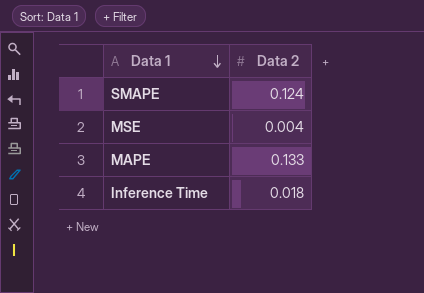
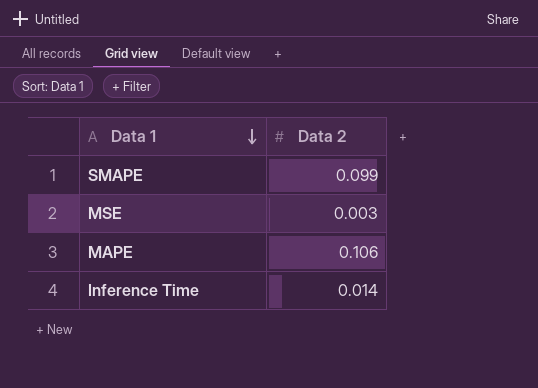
SMAPE | Data 2: 0.124 -> 0.099
MSE | Data 2: 0.004 -> 0.003
MAPE | Data 2: 0.133 -> 0.106
Inference Time | Data 2: 0.018 -> 0.014

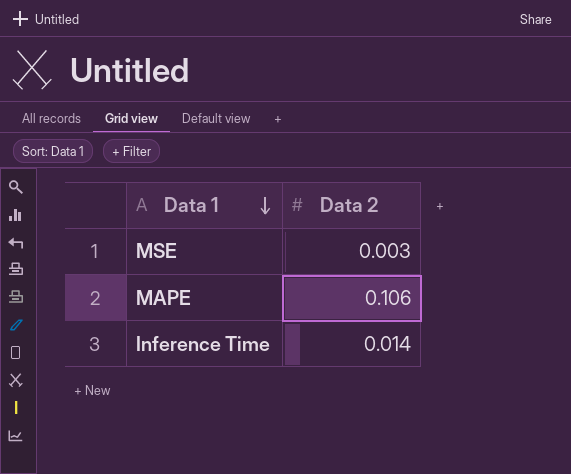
row SMAPE: 0.099 -> none

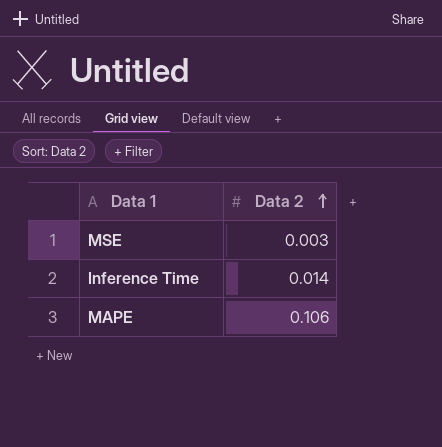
row order: Data 1 descending -> Data 2 ascending

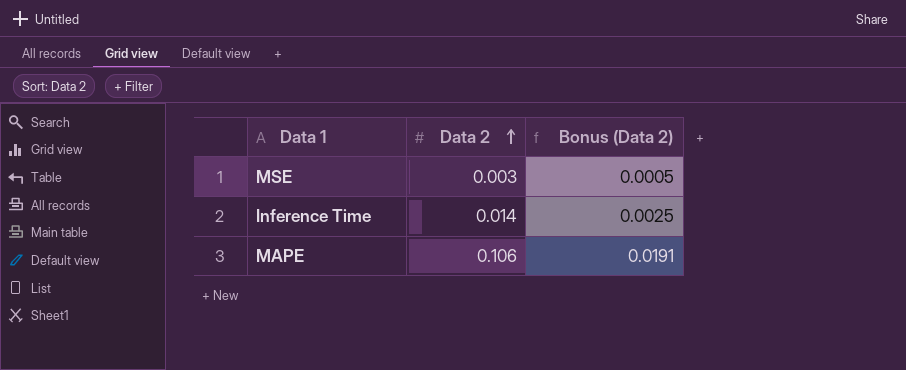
column Bonus (Data 2) | formula: none -> [Data 2] * 0.18

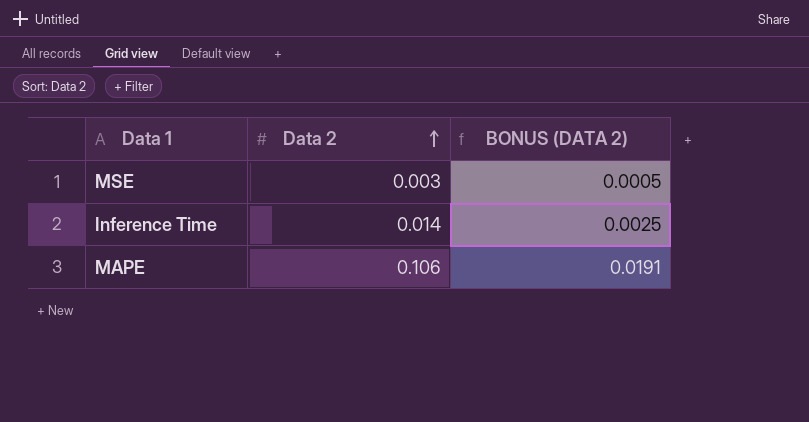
column name: Bonus (Data 2) -> BONUS (DATA 2)

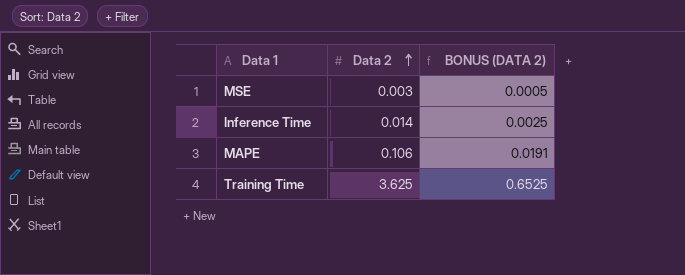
row Training Time: none -> 3.625 | 0.6525

